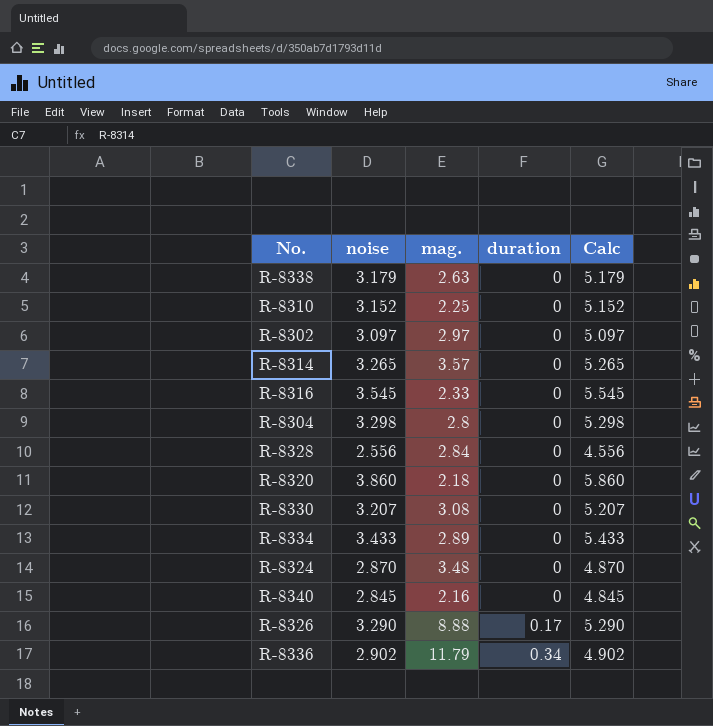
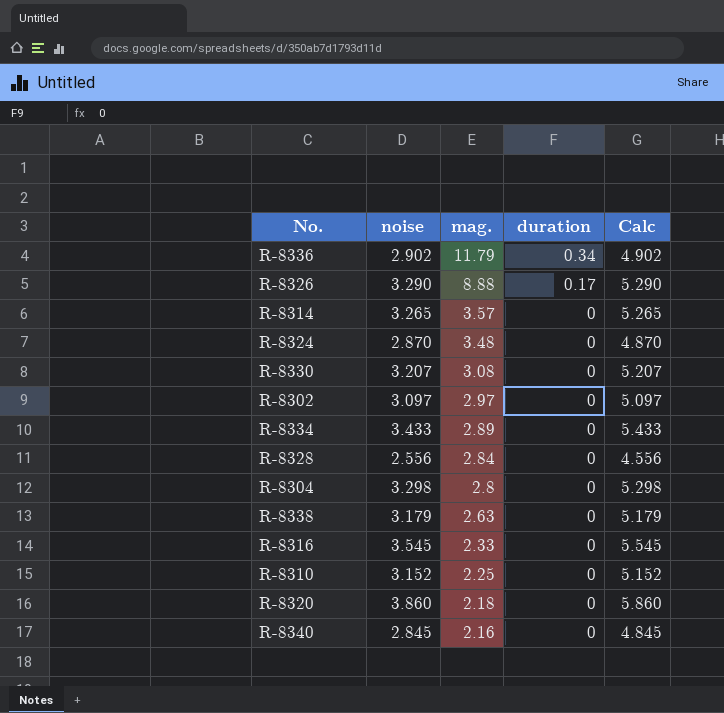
row order: duration ascending -> mag. descending

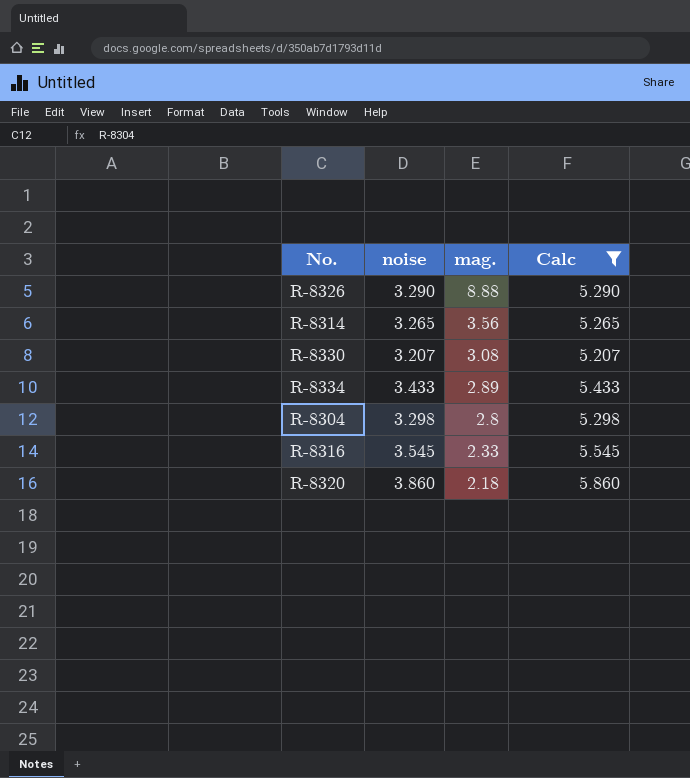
filter: none -> Calc >= 5.207
column duration | position: 4 -> none
R-8314 | mag.: 3.57 -> 3.56

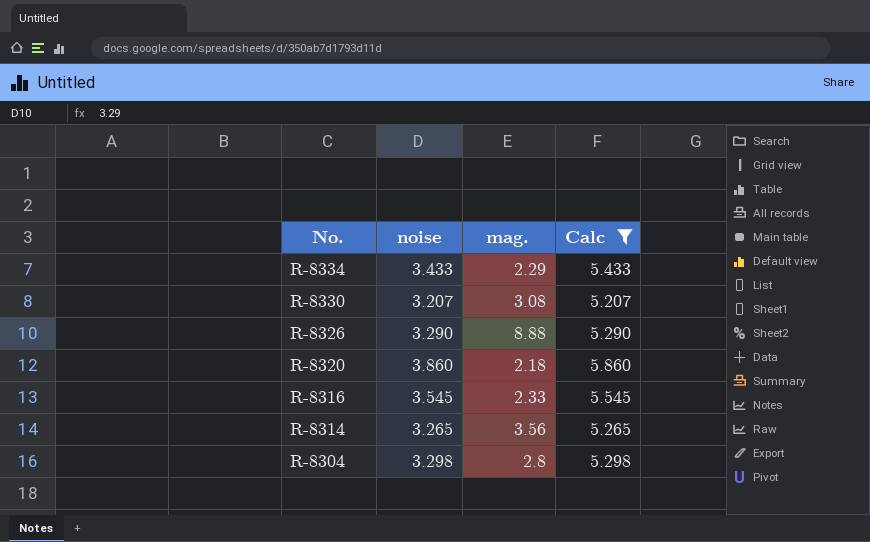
row order: mag. descending -> No. descending
R-8334 | mag.: 2.89 -> 2.29

